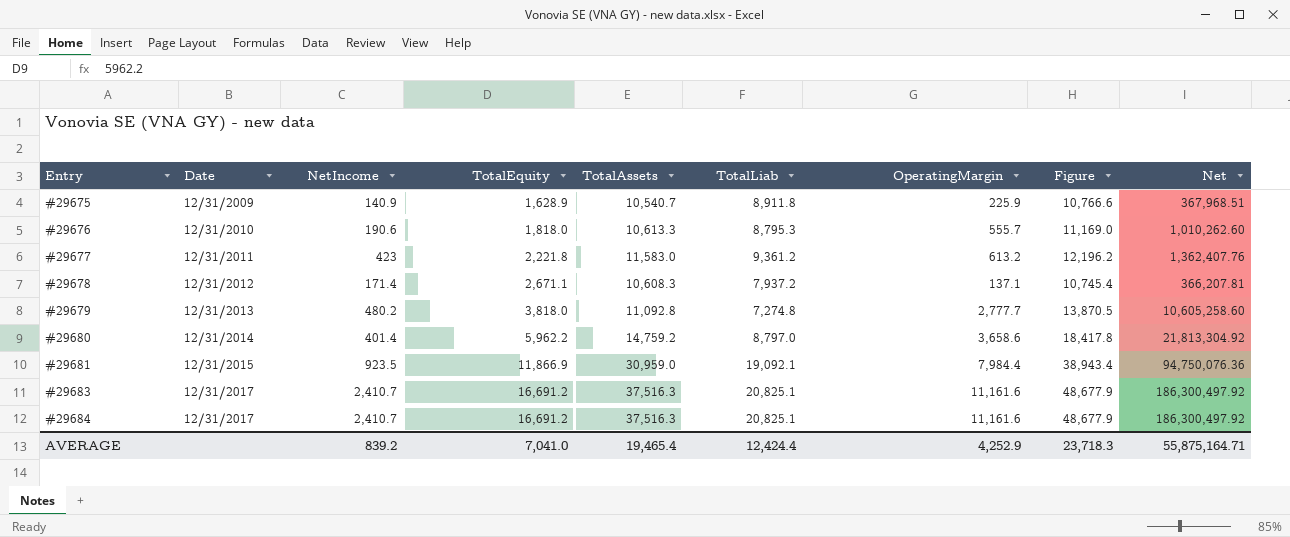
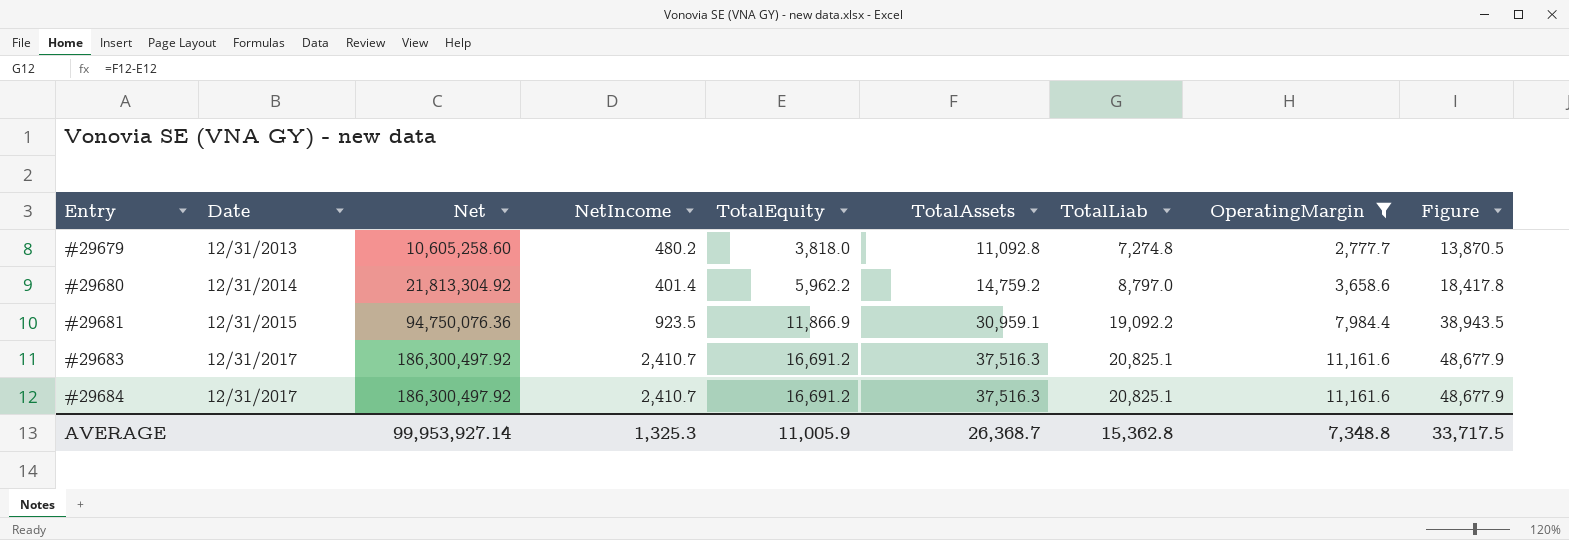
filter: none -> OperatingMargin >= 2,777.7
column Net | position: 9 -> 3
#29681 | TotalAssets: 30,959.0 -> 30,959.1
#29681 | TotalLiab: 19,092.1 -> 19,092.2
#29681 | Figure: 38,943.4 -> 38,943.5
AVERAGE | Net: 55,875,164.71 -> 99,953,927.14
AVERAGE | NetIncome: 839.2 -> 1,325.3
AVERAGE | TotalEquity: 7,041.0 -> 11,005.9
AVERAGE | TotalAssets: 19,465.4 -> 26,368.7
AVERAGE | TotalLiab: 12,424.4 -> 15,362.8
AVERAGE | OperatingMargin: 4,252.9 -> 7,348.8
AVERAGE | Figure: 23,718.3 -> 33,717.5

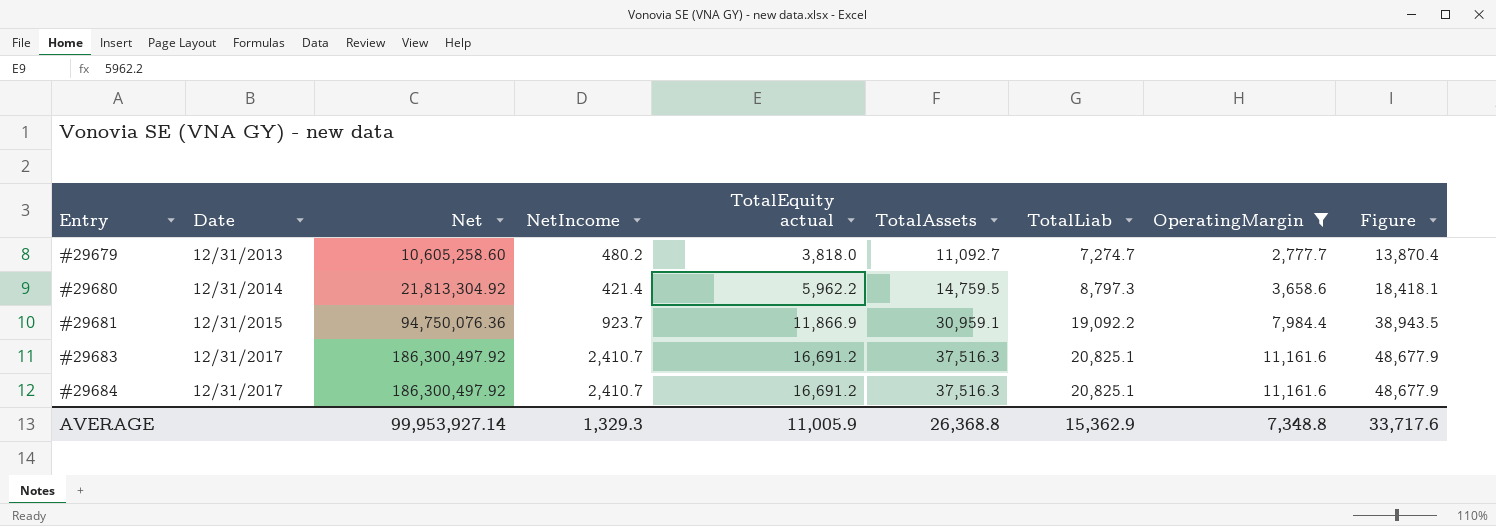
column name: TotalEquity -> TotalEquity actual
#29679 | TotalAssets: 11,092.8 -> 11,092.7
#29679 | TotalLiab: 7,274.8 -> 7,274.7
#29679 | Figure: 13,870.5 -> 13,870.4
#29680 | NetIncome: 401.4 -> 421.4
#29680 | TotalAssets: 14,759.2 -> 14,759.5
#29680 | TotalLiab: 8,797.0 -> 8,797.3
#29680 | Figure: 18,417.8 -> 18,418.1
#29681 | NetIncome: 923.5 -> 923.7
AVERAGE | NetIncome: 1,325.3 -> 1,329.3
AVERAGE | TotalAssets: 26,368.7 -> 26,368.8
AVERAGE | TotalLiab: 15,362.8 -> 15,362.9
AVERAGE | Figure: 33,717.5 -> 33,717.6

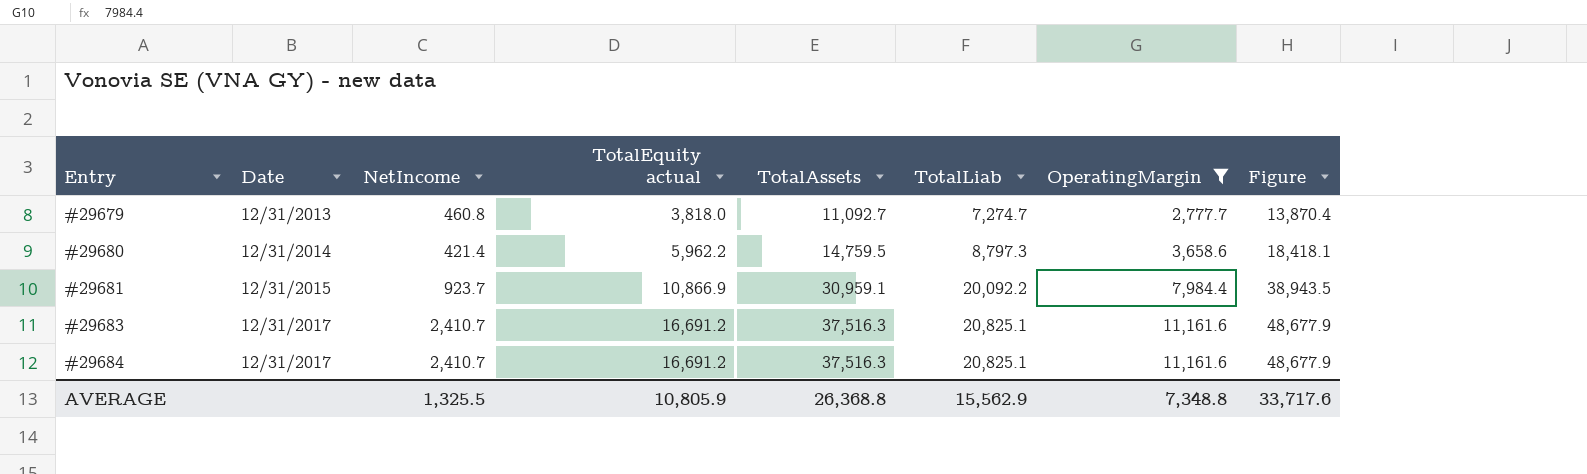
column Net | formula: [TotalEquity actual] * [OperatingMargin] -> none
#29679 | NetIncome: 480.2 -> 460.8
#29681 | TotalEquity actual: 11,866.9 -> 10,866.9
#29681 | TotalLiab: 19,092.2 -> 20,092.2
AVERAGE | NetIncome: 1,329.3 -> 1,325.5
AVERAGE | TotalEquity actual: 11,005.9 -> 10,805.9
AVERAGE | TotalLiab: 15,362.9 -> 15,562.9

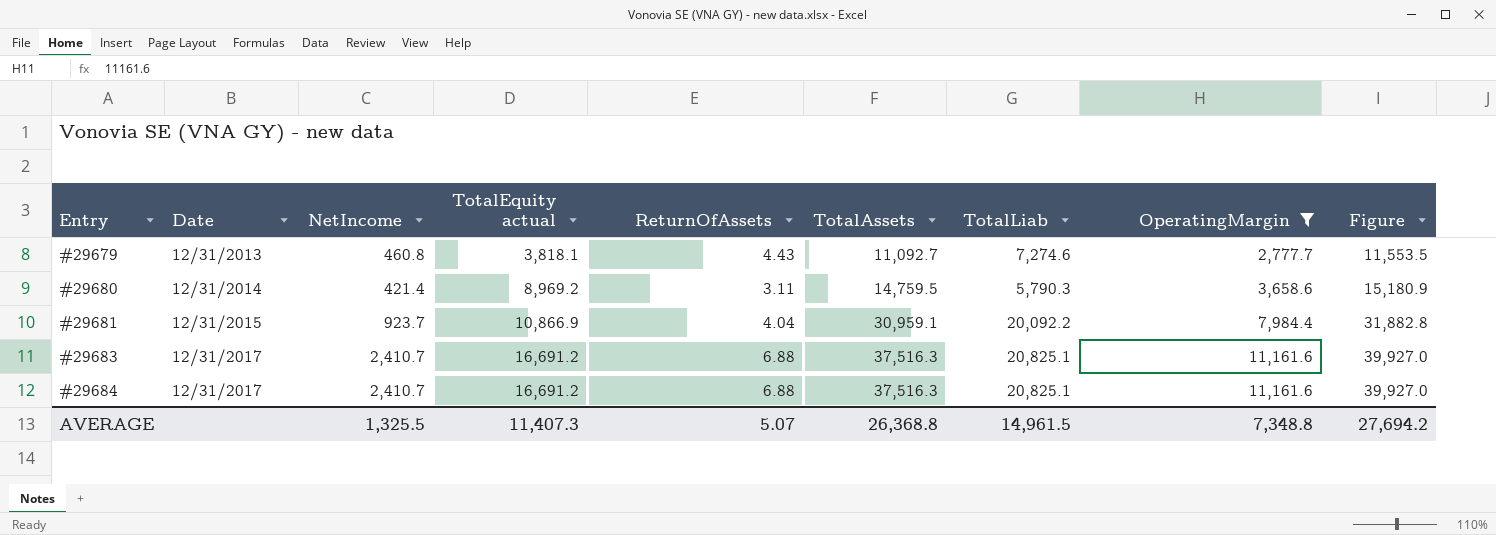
column ReturnOfAssets | position: none -> 5
column Figure | formula: [TotalAssets] + [OperatingMargin] -> [NetIncome] + [TotalAssets]
#29679 | TotalEquity actual: 3,818.0 -> 3,818.1
#29679 | TotalLiab: 7,274.7 -> 7,274.6
#29680 | TotalEquity actual: 5,962.2 -> 8,969.2
#29680 | TotalLiab: 8,797.3 -> 5,790.3
AVERAGE | TotalEquity actual: 10,805.9 -> 11,407.3
AVERAGE | TotalLiab: 15,562.9 -> 14,961.5
AVERAGE | Figure: 33,717.6 -> 27,694.2

